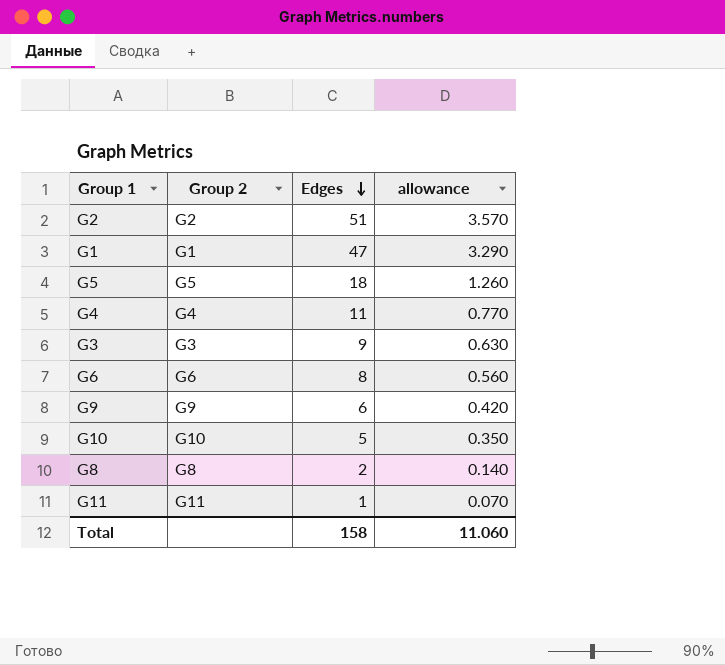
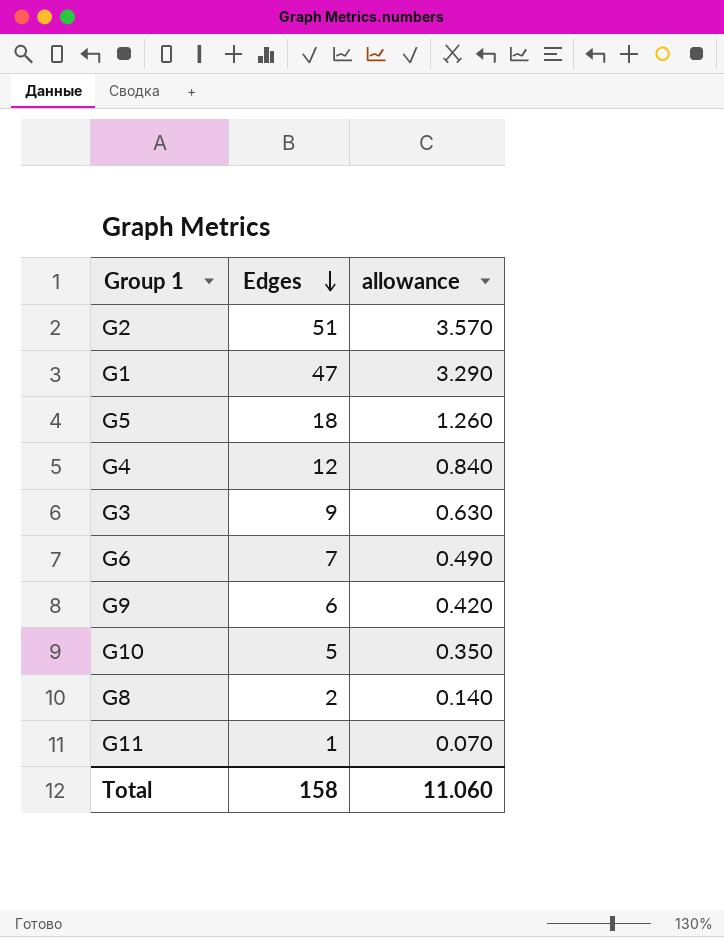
column Group 2 | position: 2 -> none
G4 | Edges: 11 -> 12
G4 | allowance: 0.770 -> 0.840
G6 | Edges: 8 -> 7
G6 | allowance: 0.560 -> 0.490

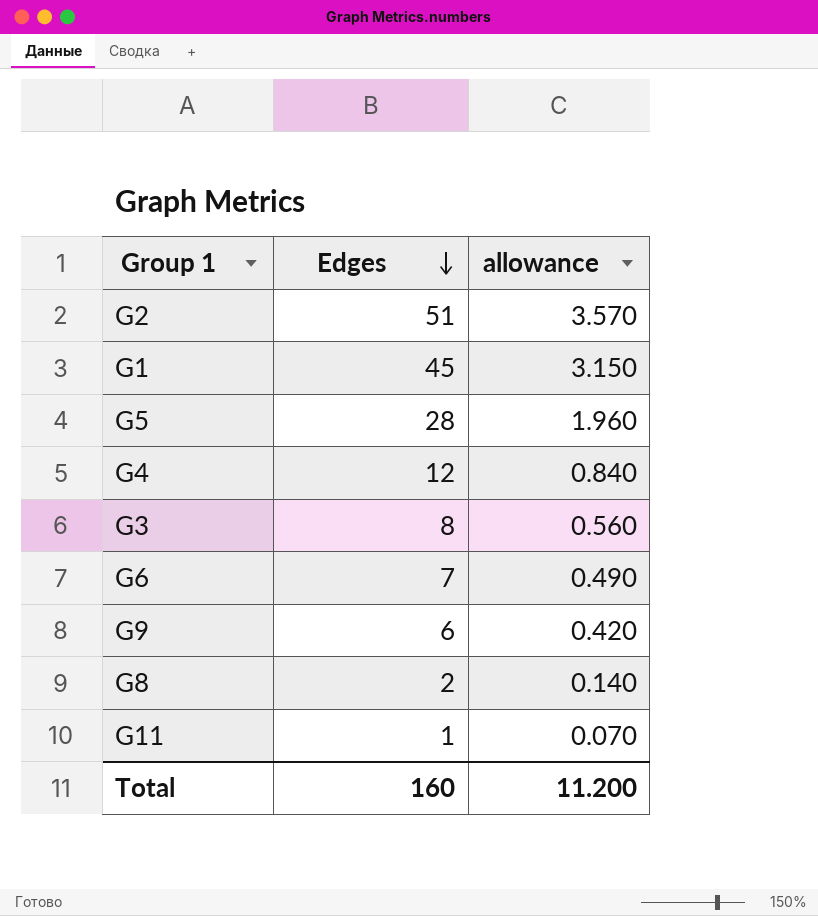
row G10: 5 | 0.350 -> none
G1 | Edges: 47 -> 45
G1 | allowance: 3.290 -> 3.150
G5 | Edges: 18 -> 28
G5 | allowance: 1.260 -> 1.960
G3 | Edges: 9 -> 8
G3 | allowance: 0.630 -> 0.560
Total | Edges: 158 -> 160
Total | allowance: 11.060 -> 11.200

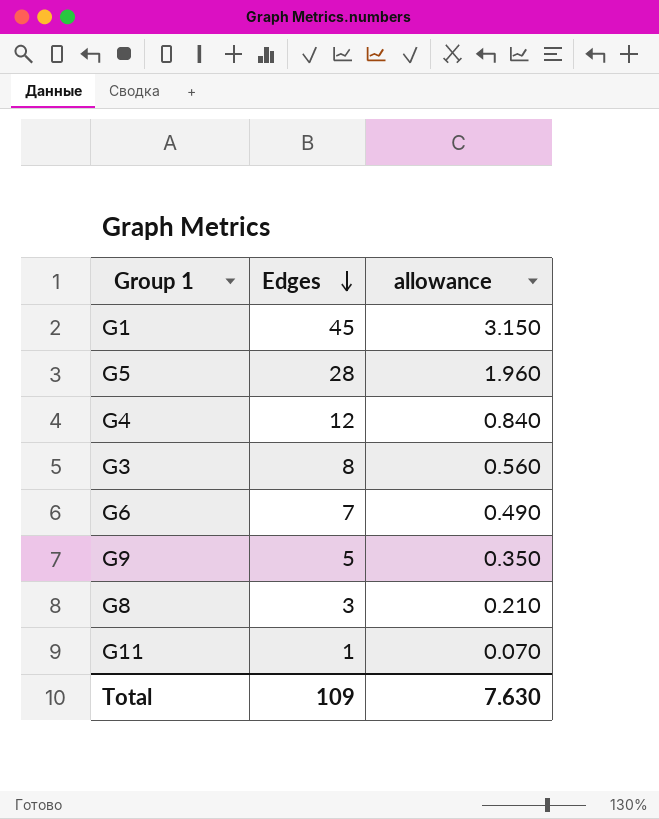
row G2: 51 | 3.570 -> none
G9 | Edges: 6 -> 5
G9 | allowance: 0.420 -> 0.350
G8 | Edges: 2 -> 3
G8 | allowance: 0.140 -> 0.210
Total | Edges: 160 -> 109
Total | allowance: 11.200 -> 7.630

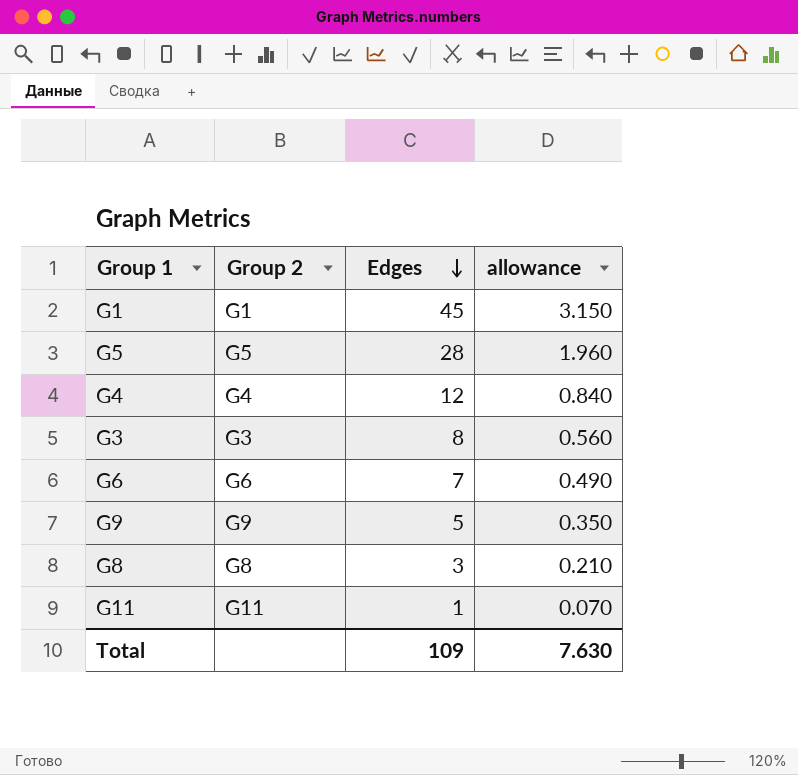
column Group 2 | position: none -> 2

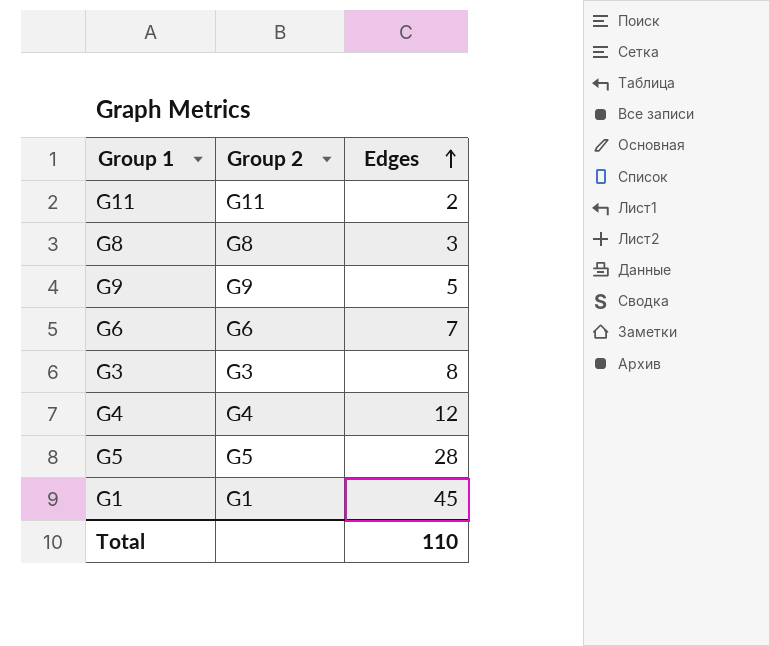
row order: Edges descending -> Edges ascending
column allowance | formula: [Edges] * 0.07 -> none
G11 | Edges: 1 -> 2
Total | Edges: 109 -> 110

